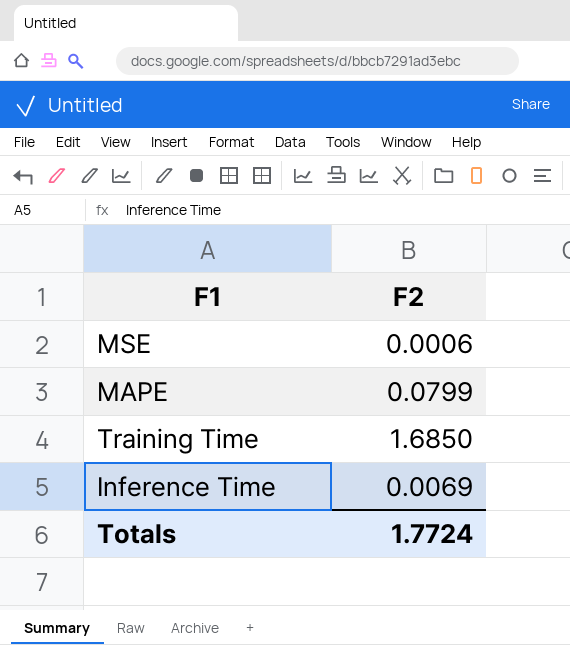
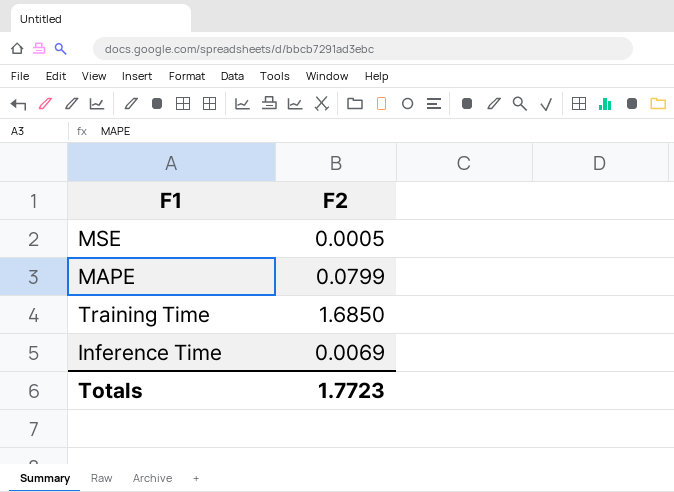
MSE | F2: 0.0006 -> 0.0005
Totals | F2: 1.7724 -> 1.7723

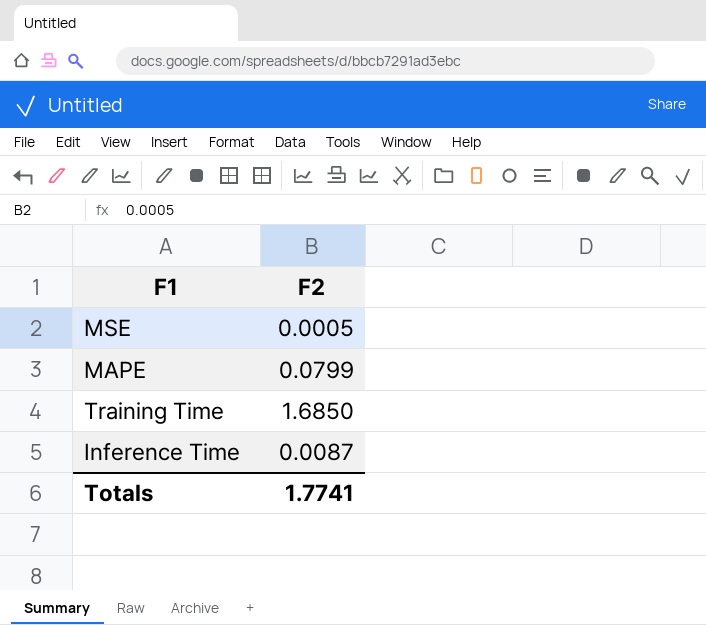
Inference Time | F2: 0.0069 -> 0.0087
Totals | F2: 1.7723 -> 1.7741

